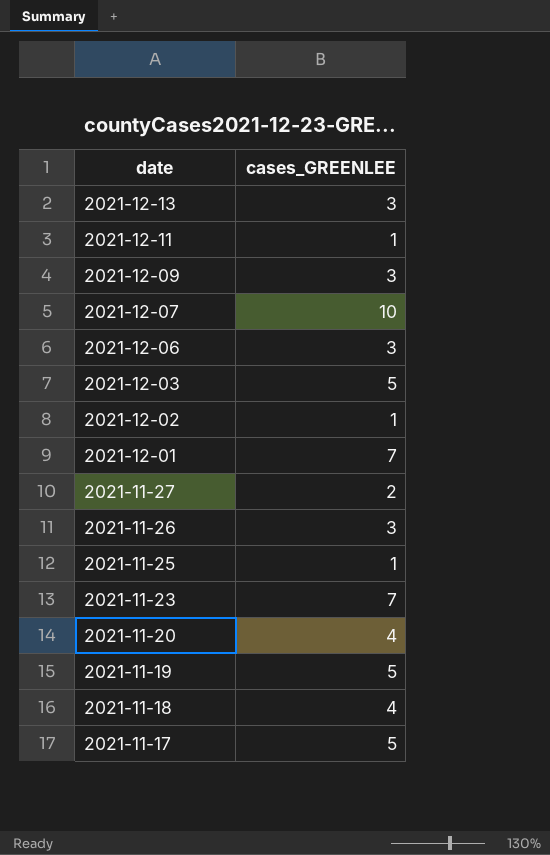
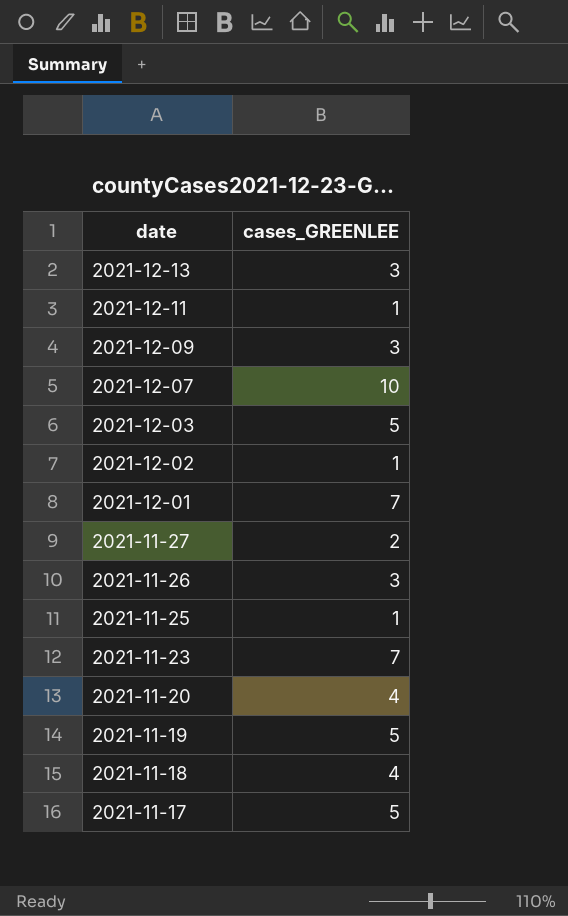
row 2021-12-06: 3 -> none

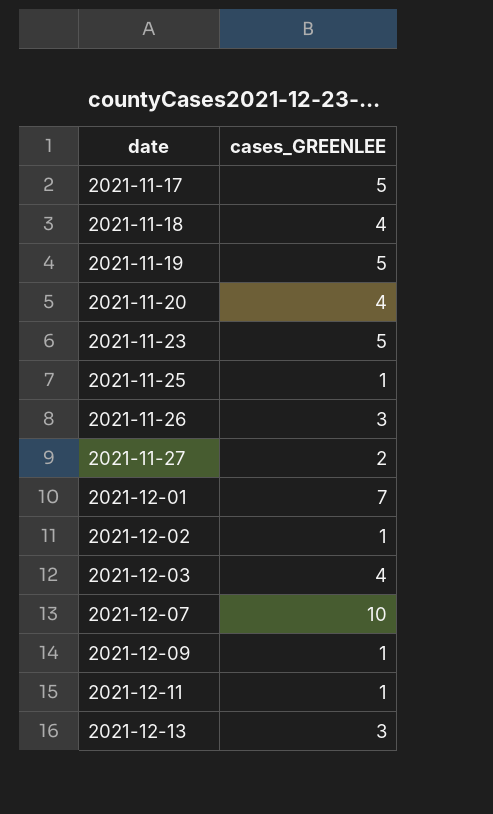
row order: date descending -> date ascending
2021-11-23 | cases_GREENLEE: 7 -> 5
2021-12-03 | cases_GREENLEE: 5 -> 4
2021-12-09 | cases_GREENLEE: 3 -> 1

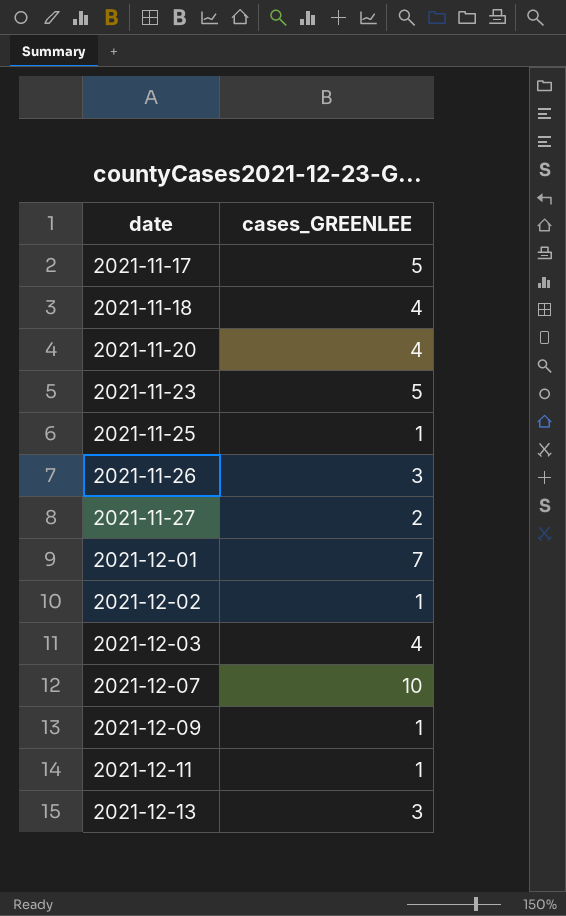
row 2021-11-19: 5 -> none

